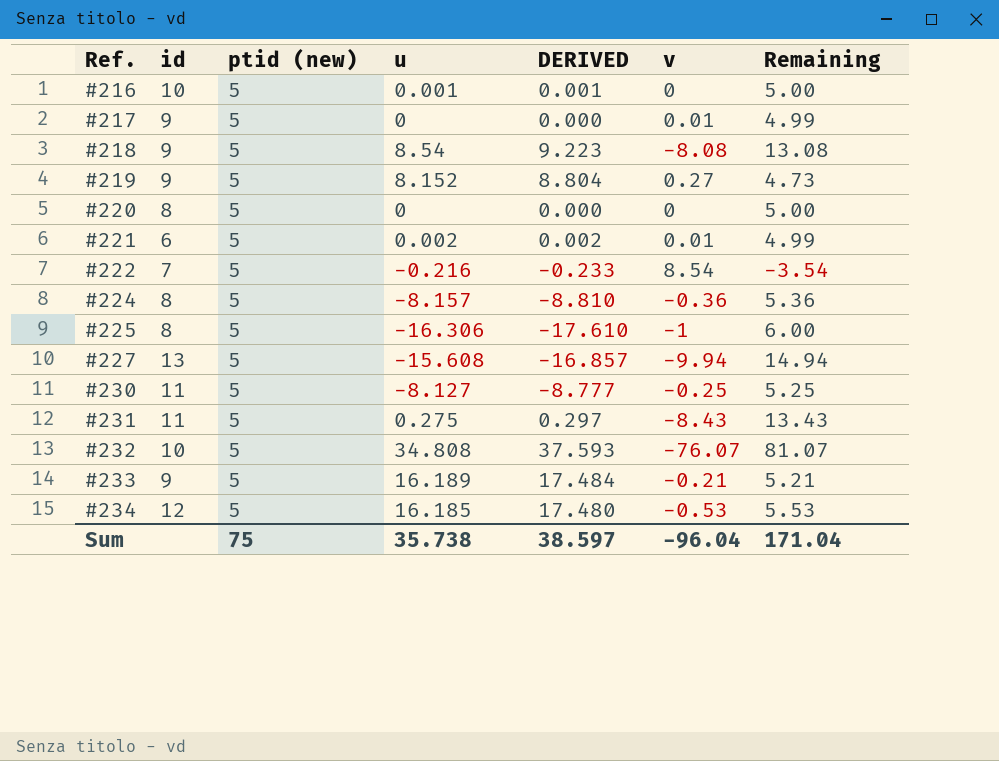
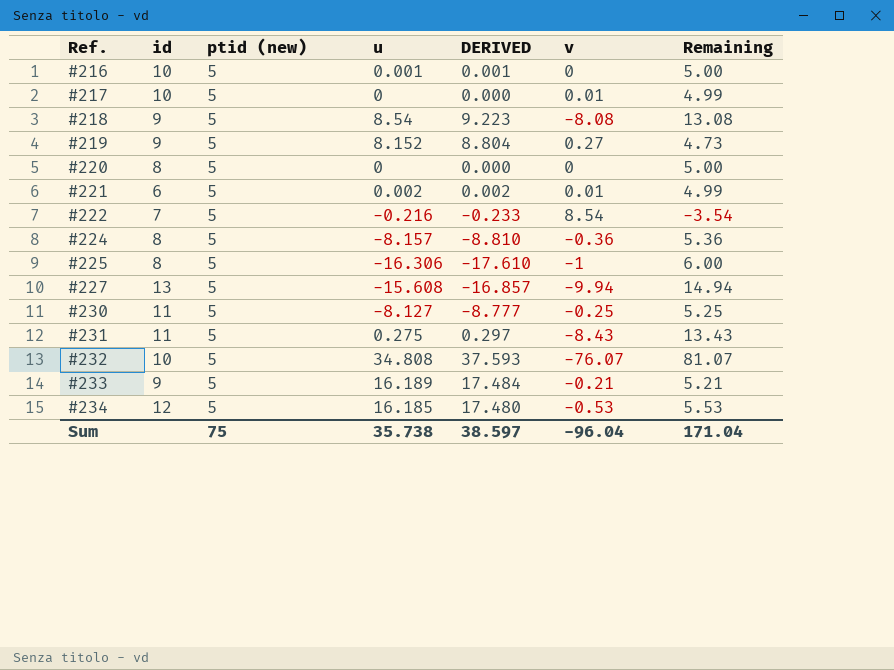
#217 | id: 9 -> 10

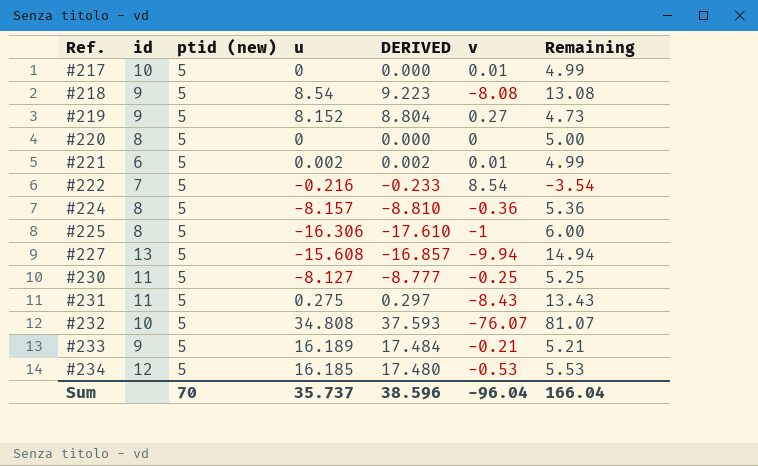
row #216: 10 | 5 | 0.001 | 0.001 | 0 | 5.00 -> none
Sum | ptid (new): 75 -> 70
Sum | u: 35.738 -> 35.737
Sum | DERIVED: 38.597 -> 38.596
Sum | Remaining: 171.04 -> 166.04

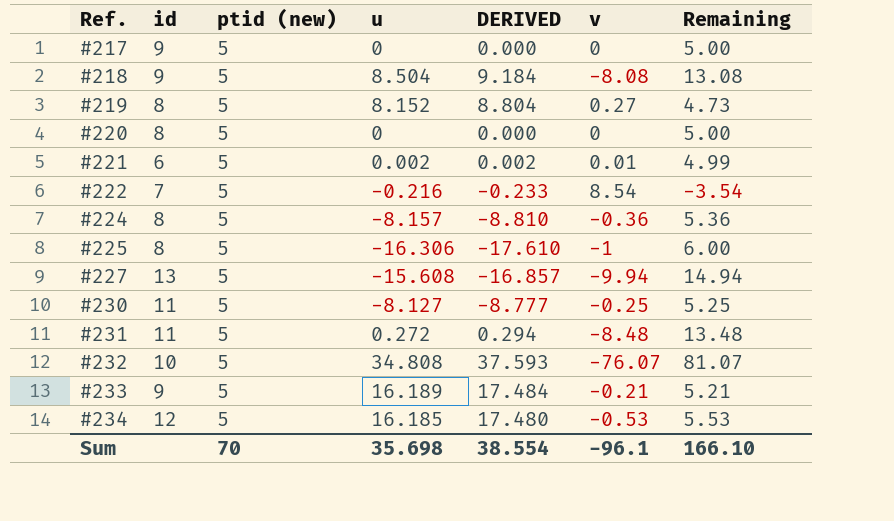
#217 | id: 10 -> 9
#217 | v: 0.01 -> 0
#217 | Remaining: 4.99 -> 5.00
#218 | u: 8.54 -> 8.504
#218 | DERIVED: 9.223 -> 9.184
#219 | id: 9 -> 8
#231 | u: 0.275 -> 0.272
#231 | DERIVED: 0.297 -> 0.294
#231 | v: -8.43 -> -8.48
#231 | Remaining: 13.43 -> 13.48
Sum | u: 35.737 -> 35.698
Sum | DERIVED: 38.596 -> 38.554
Sum | v: -96.04 -> -96.1
Sum | Remaining: 166.04 -> 166.10

